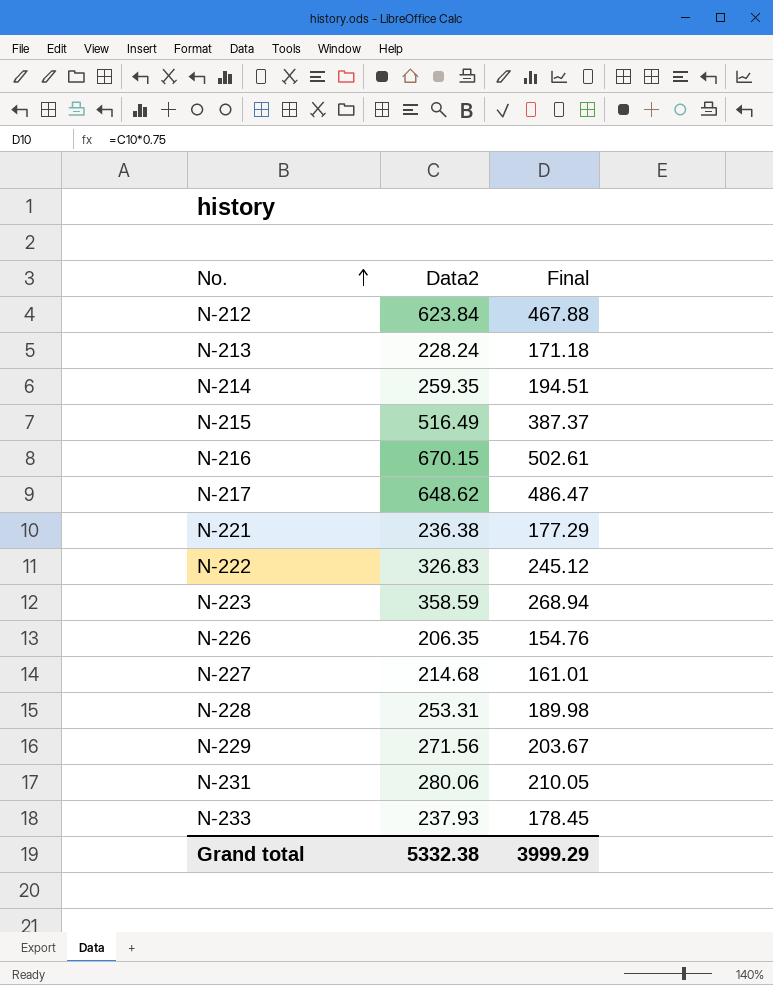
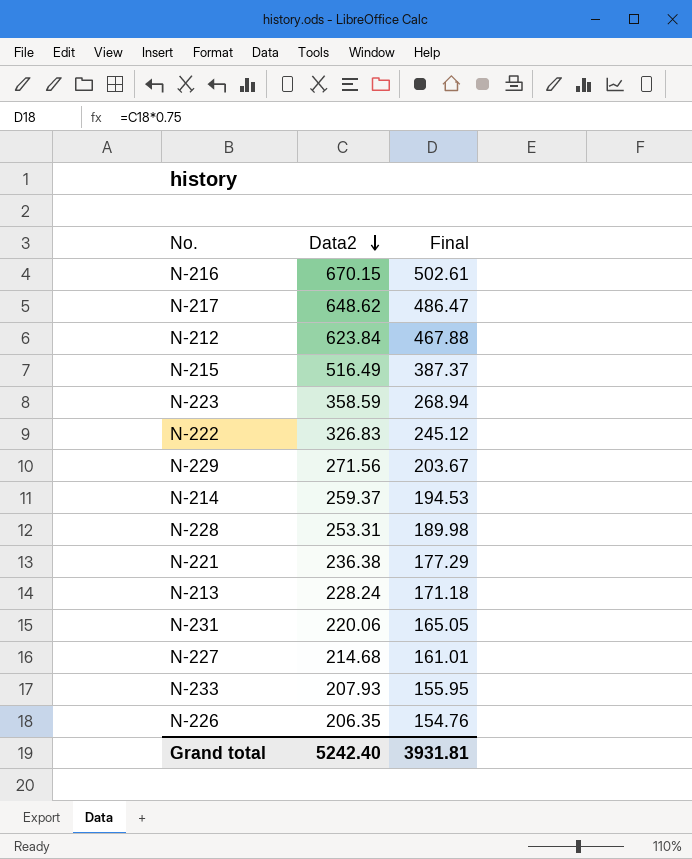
row order: No. ascending -> Data2 descending
N-214 | Data2: 259.35 -> 259.37
N-214 | Final: 194.51 -> 194.53
N-231 | Data2: 280.06 -> 220.06
N-231 | Final: 210.05 -> 165.05
N-233 | Data2: 237.93 -> 207.93
N-233 | Final: 178.45 -> 155.95
Grand total | Data2: 5332.38 -> 5242.40
Grand total | Final: 3999.29 -> 3931.81

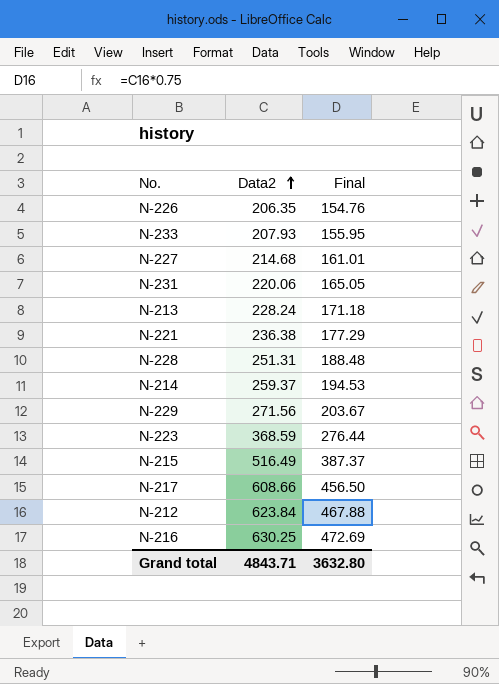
row order: Data2 descending -> Data2 ascending
row N-222: 326.83 | 245.12 -> none
N-228 | Data2: 253.31 -> 251.31
N-228 | Final: 189.98 -> 188.48
N-223 | Data2: 358.59 -> 368.59
N-223 | Final: 268.94 -> 276.44
N-217 | Data2: 648.62 -> 608.66
N-217 | Final: 486.47 -> 456.50
N-216 | Data2: 670.15 -> 630.25
N-216 | Final: 502.61 -> 472.69
Grand total | Data2: 5242.40 -> 4843.71
Grand total | Final: 3931.81 -> 3632.80

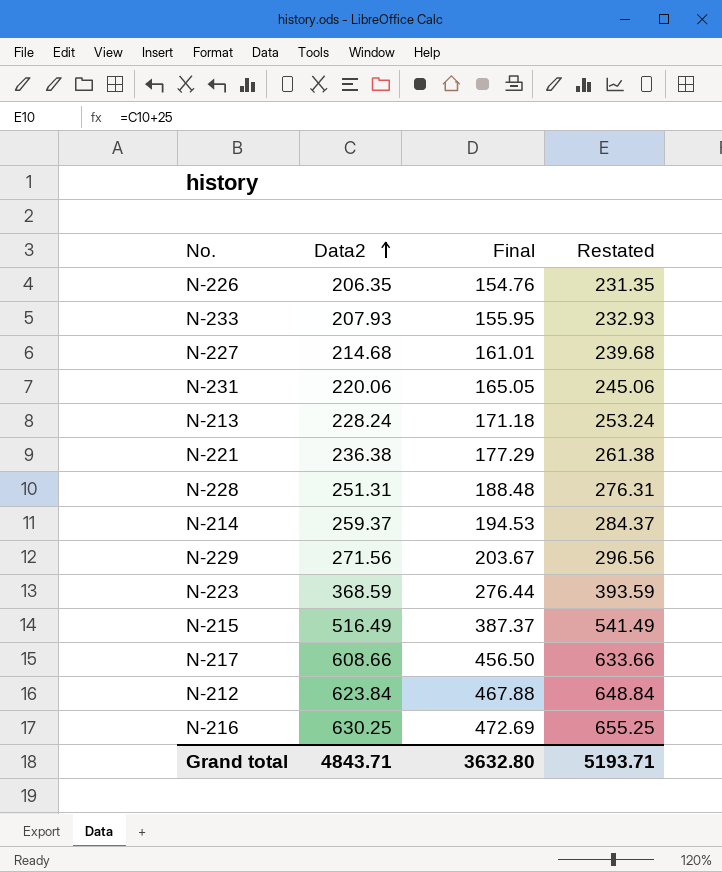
column Restated | formula: none -> [Data2] + 25

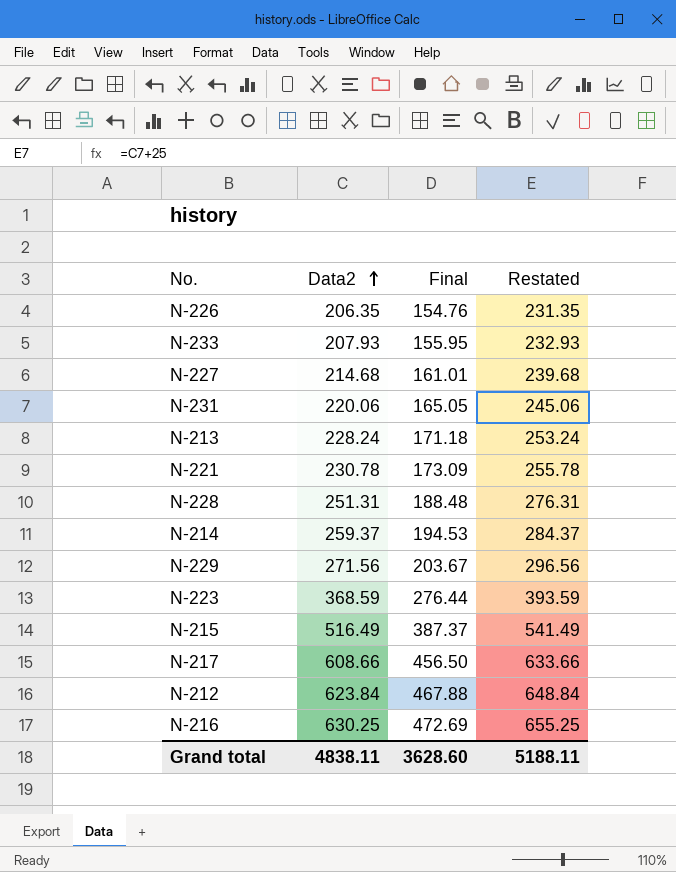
N-221 | Data2: 236.38 -> 230.78
N-221 | Final: 177.29 -> 173.09
N-221 | Restated: 261.38 -> 255.78
Grand total | Data2: 4843.71 -> 4838.11
Grand total | Final: 3632.80 -> 3628.60
Grand total | Restated: 5193.71 -> 5188.11

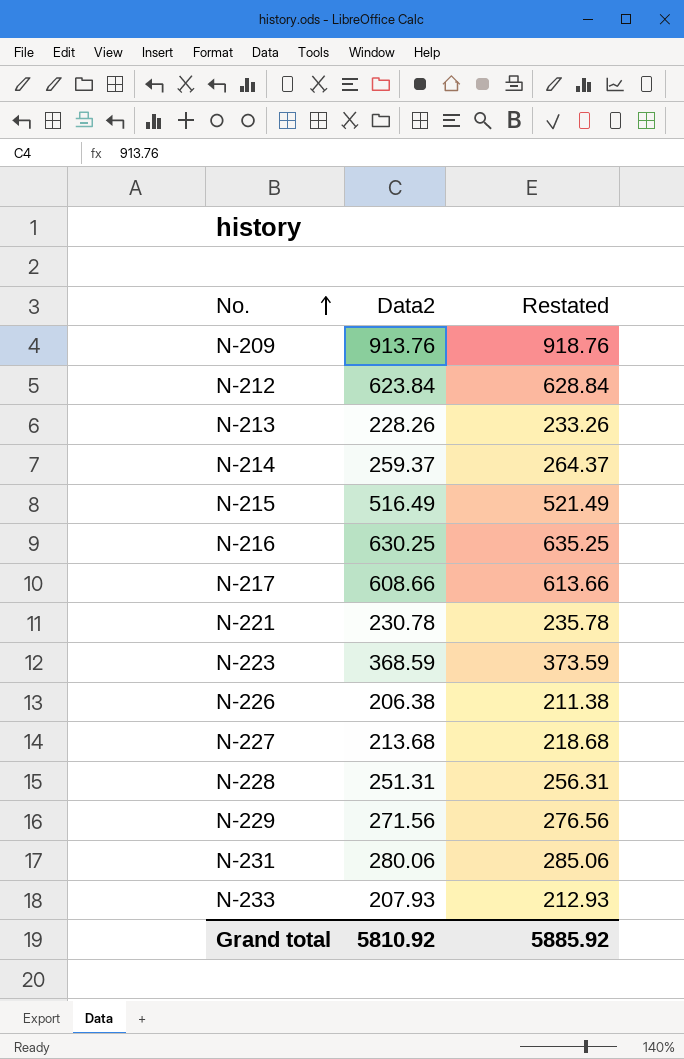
row order: Data2 ascending -> No. ascending
column Final | formula: [Data2] * 0.75 -> none
column Restated | formula: [Data2] + 25 -> [Data2] + 5
row N-209: none -> 913.76 | 918.76
N-213 | Data2: 228.24 -> 228.26
N-226 | Data2: 206.35 -> 206.38
N-227 | Data2: 214.68 -> 213.68
N-231 | Data2: 220.06 -> 280.06
Grand total | Data2: 4838.11 -> 5810.92
Grand total | Restated: 5188.11 -> 5885.92

